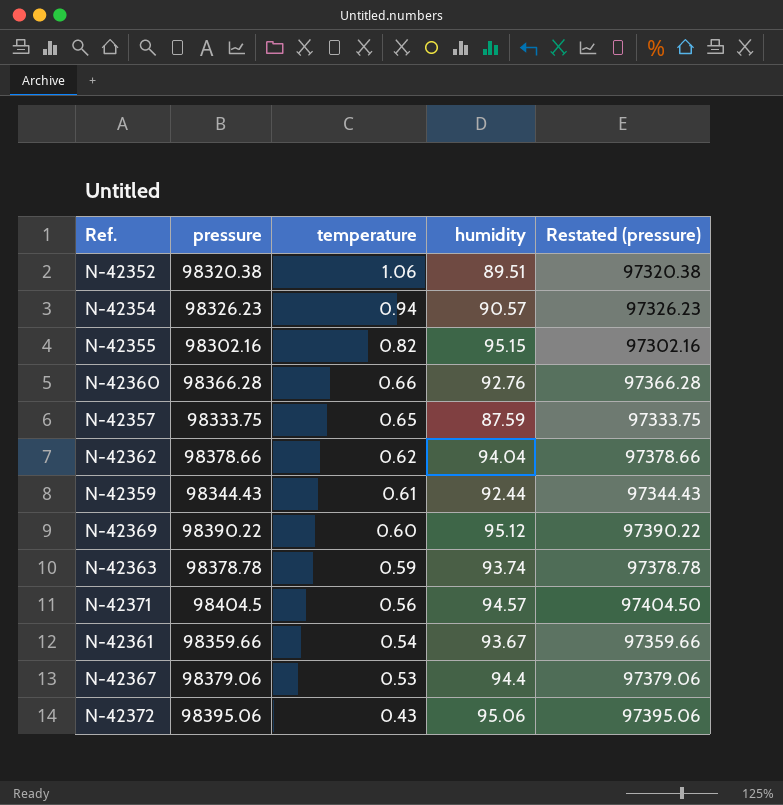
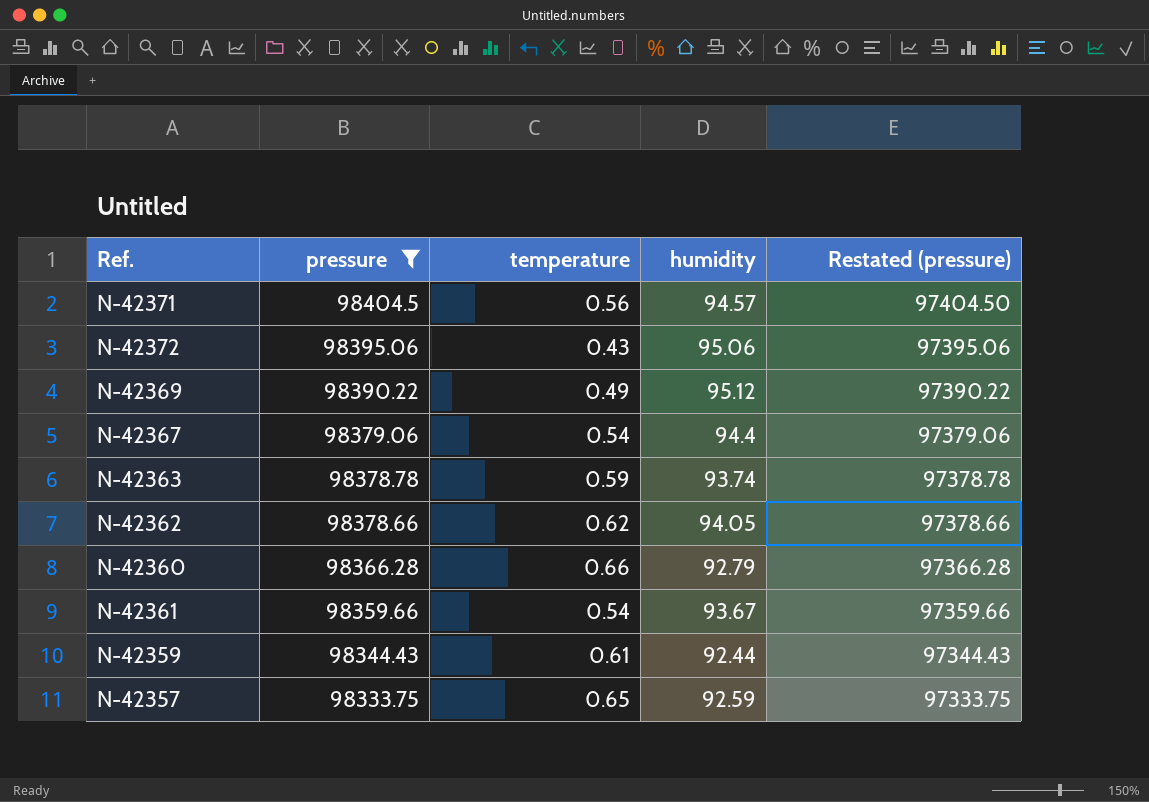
filter: none -> pressure >= 98333.75
row order: temperature descending -> pressure descending
N-42369 | temperature: 0.60 -> 0.49
N-42367 | temperature: 0.53 -> 0.54
N-42362 | humidity: 94.04 -> 94.05
N-42360 | humidity: 92.76 -> 92.79
N-42357 | humidity: 87.59 -> 92.59

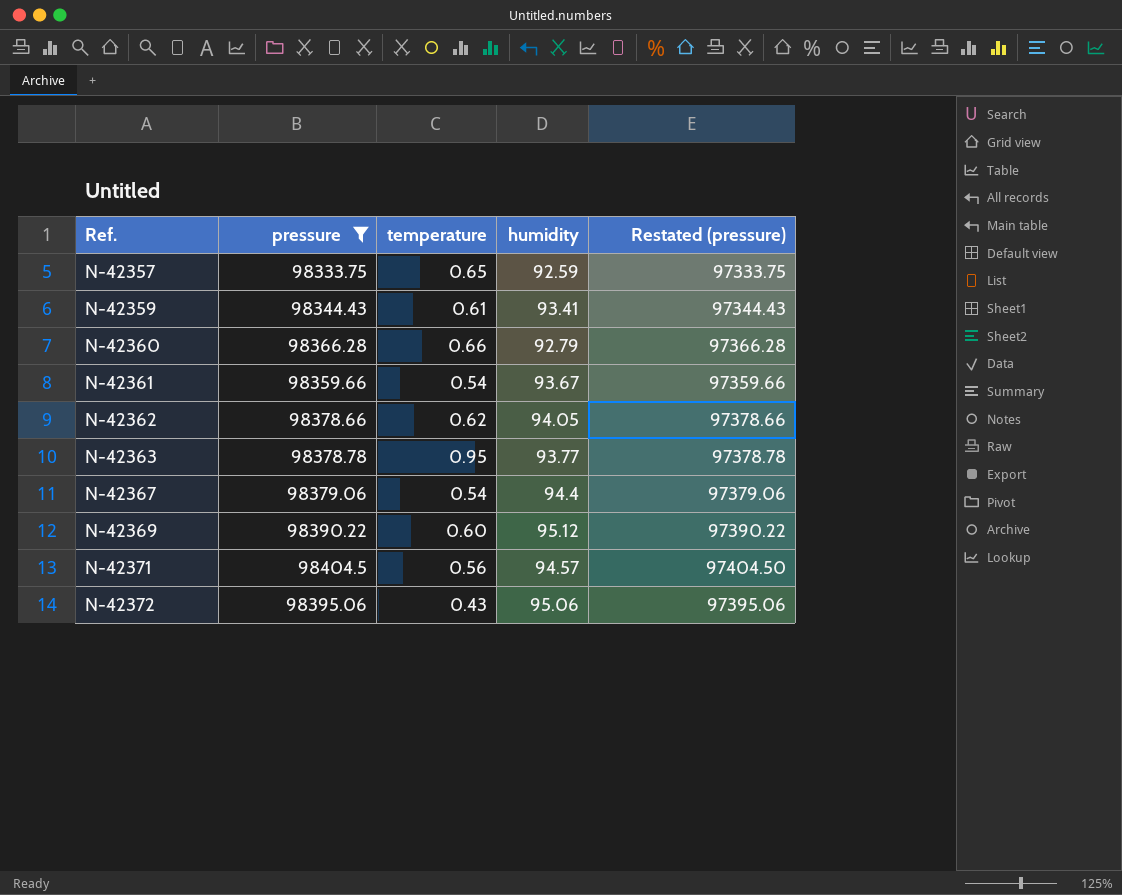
row order: pressure descending -> Ref. ascending
N-42359 | humidity: 92.44 -> 93.41
N-42363 | temperature: 0.59 -> 0.95
N-42363 | humidity: 93.74 -> 93.77
N-42369 | temperature: 0.49 -> 0.60

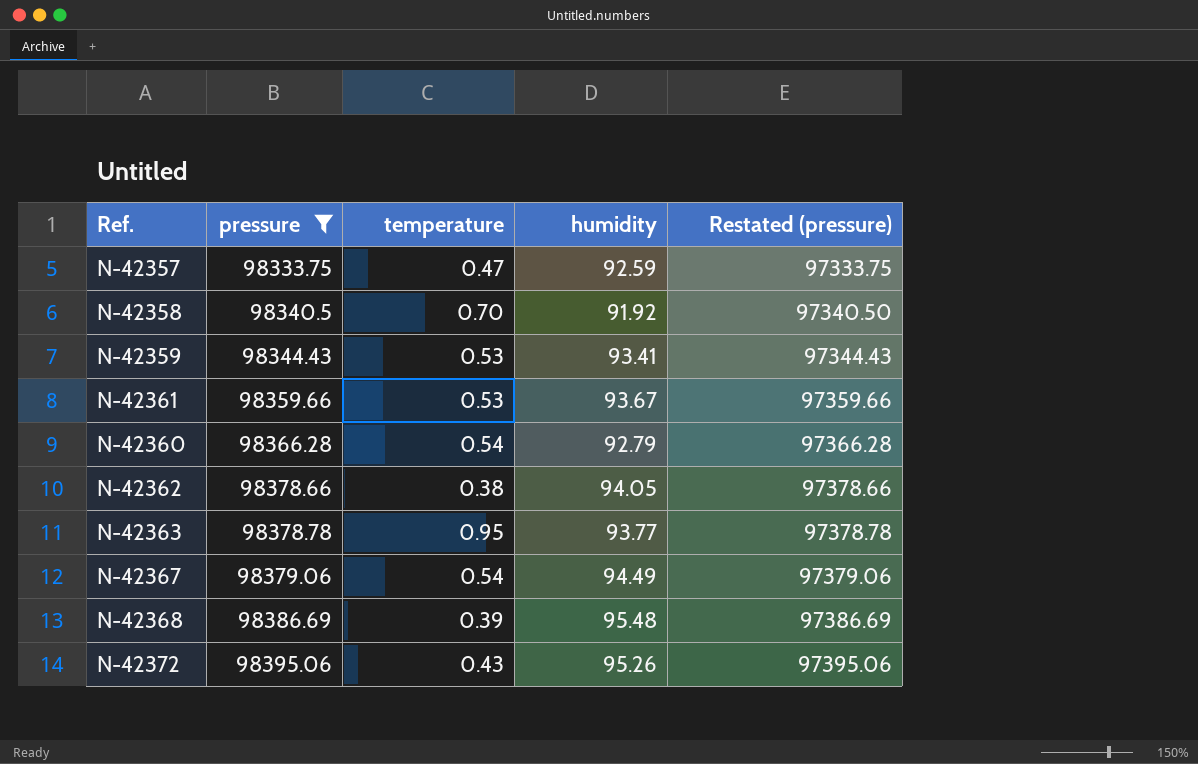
row order: Ref. ascending -> pressure ascending
row N-42369: 98390.22 | 0.60 | 95.12 | 97390.22 -> none
row N-42371: 98404.5 | 0.56 | 94.57 | 97404.50 -> none
N-42357 | temperature: 0.65 -> 0.47
row N-42358: none -> 98340.5 | 0.70 | 91.92 | 97340.50
N-42359 | temperature: 0.61 -> 0.53
N-42361 | temperature: 0.54 -> 0.53
N-42360 | temperature: 0.66 -> 0.54
N-42362 | temperature: 0.62 -> 0.38
N-42367 | humidity: 94.4 -> 94.49
row N-42368: none -> 98386.69 | 0.39 | 95.48 | 97386.69
N-42372 | humidity: 95.06 -> 95.26

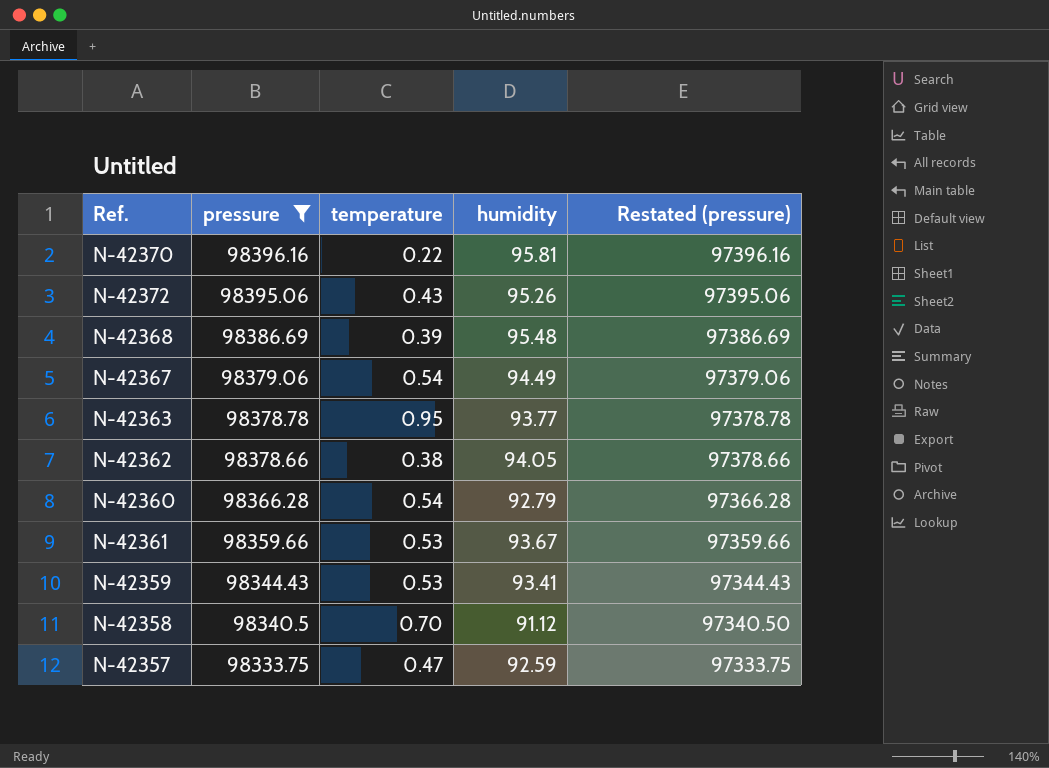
row order: pressure ascending -> pressure descending
row N-42370: none -> 98396.16 | 0.22 | 95.81 | 97396.16
N-42358 | humidity: 91.92 -> 91.12

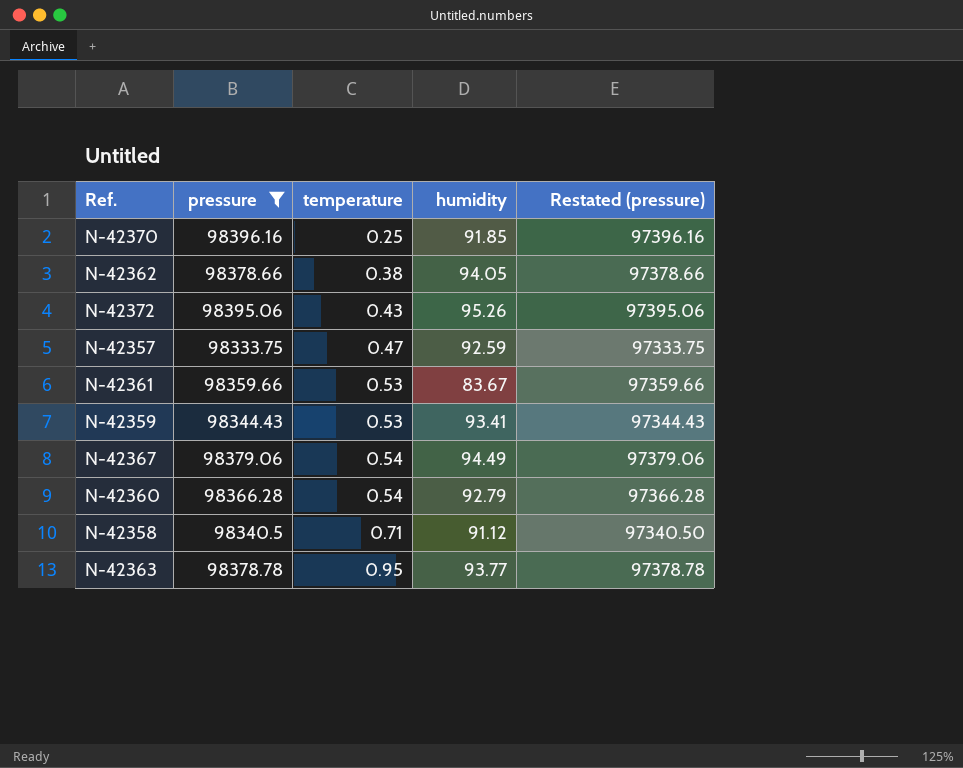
row order: pressure descending -> temperature ascending
row N-42368: 98386.69 | 0.39 | 95.48 | 97386.69 -> none
N-42370 | temperature: 0.22 -> 0.25
N-42370 | humidity: 95.81 -> 91.85
N-42361 | humidity: 93.67 -> 83.67
N-42358 | temperature: 0.70 -> 0.71

